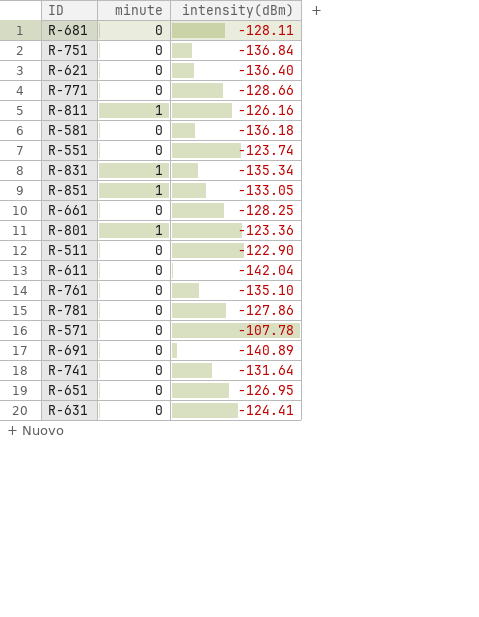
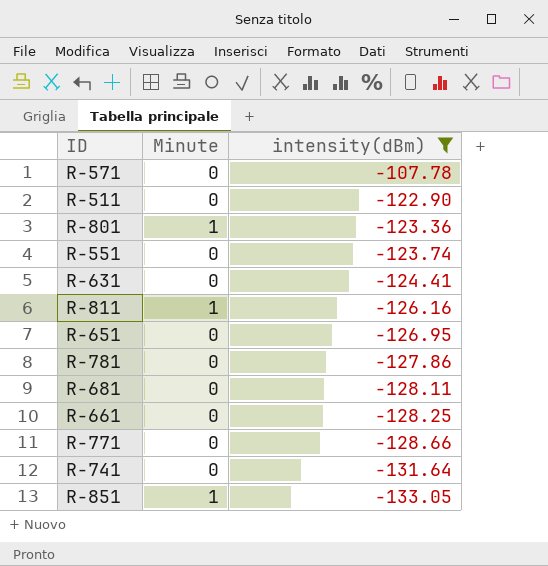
filter: none -> intensity(dBm) >= -133.05
row order: none -> intensity(dBm) descending
column name: minute -> Minute

